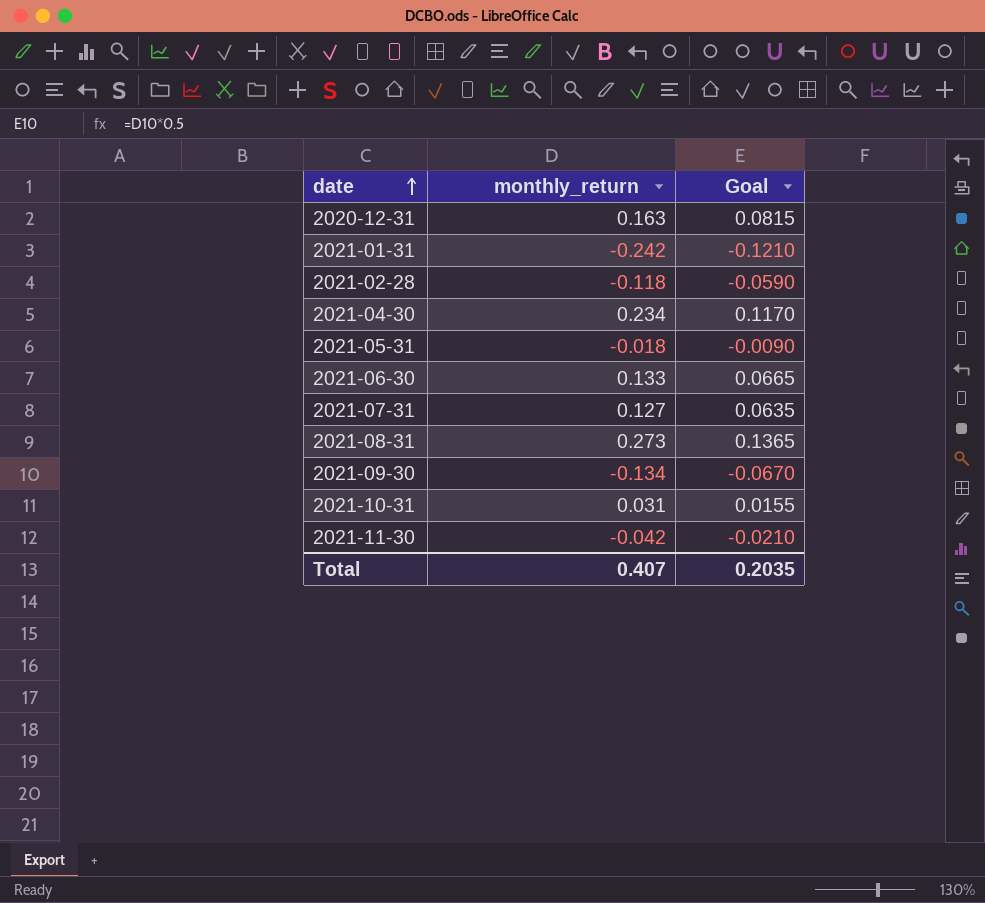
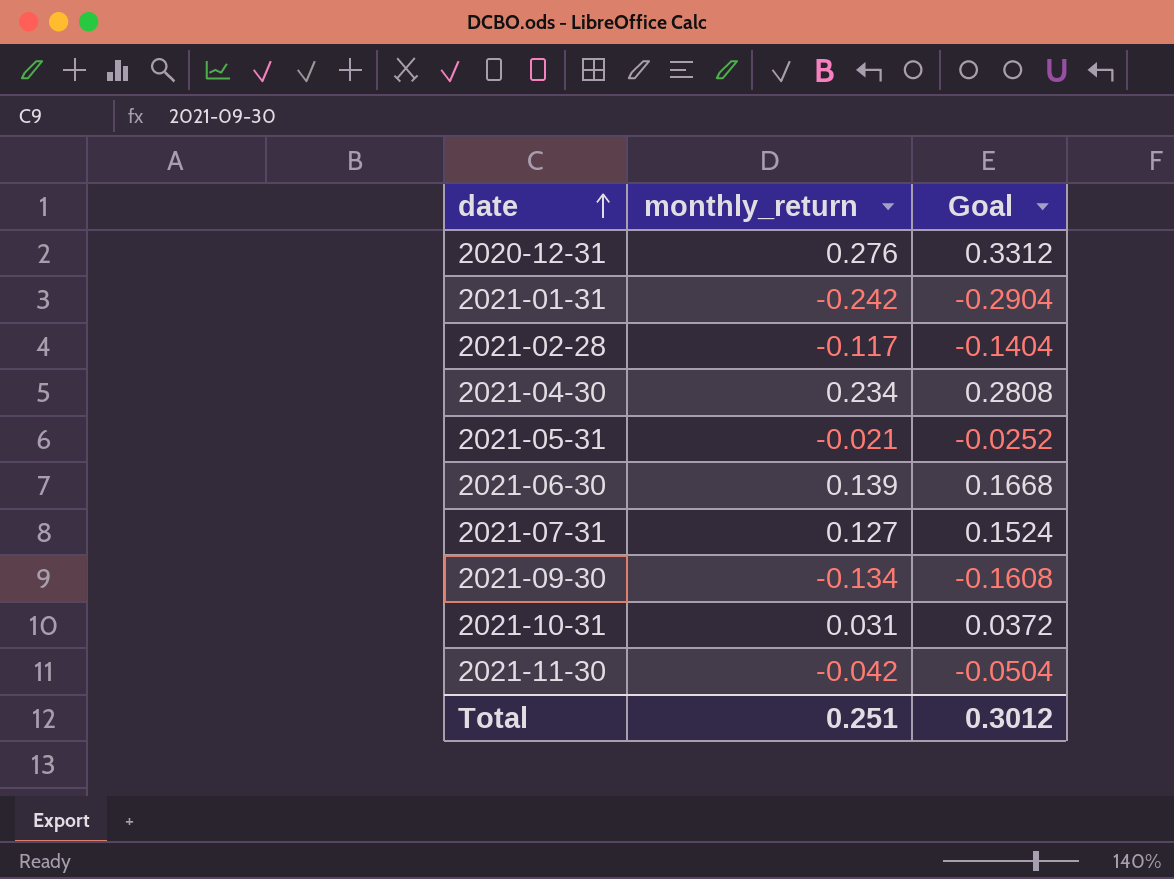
column Goal | formula: [monthly_return] * 0.5 -> [monthly_return] * 1.2
row 2021-08-31: 0.273 | 0.1365 -> none
2020-12-31 | monthly_return: 0.163 -> 0.276
2021-02-28 | monthly_return: -0.118 -> -0.117
2021-05-31 | monthly_return: -0.018 -> -0.021
2021-06-30 | monthly_return: 0.133 -> 0.139
Total | monthly_return: 0.407 -> 0.251
Total | Goal: 0.2035 -> 0.3012

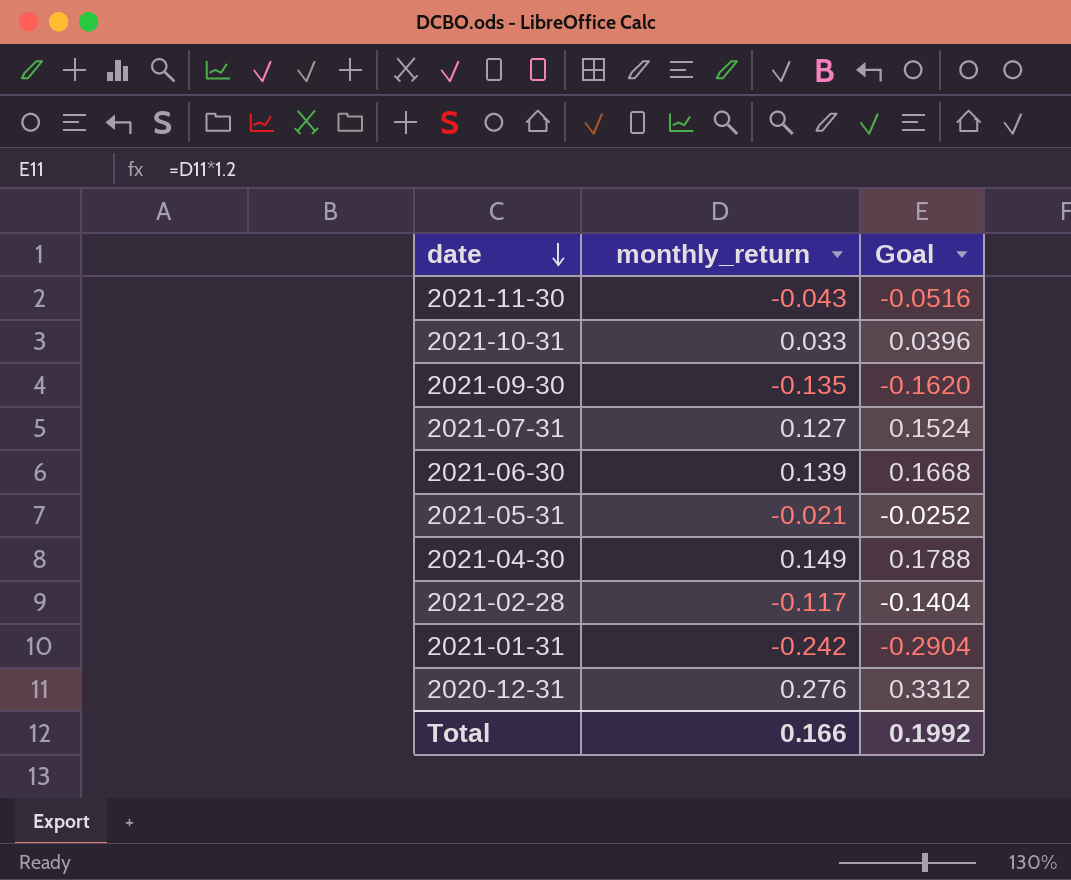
row order: date ascending -> date descending
2021-11-30 | monthly_return: -0.042 -> -0.043
2021-11-30 | Goal: -0.0504 -> -0.0516
2021-10-31 | monthly_return: 0.031 -> 0.033
2021-10-31 | Goal: 0.0372 -> 0.0396
2021-09-30 | monthly_return: -0.134 -> -0.135
2021-09-30 | Goal: -0.1608 -> -0.1620
2021-04-30 | monthly_return: 0.234 -> 0.149
2021-04-30 | Goal: 0.2808 -> 0.1788
Total | monthly_return: 0.251 -> 0.166
Total | Goal: 0.3012 -> 0.1992

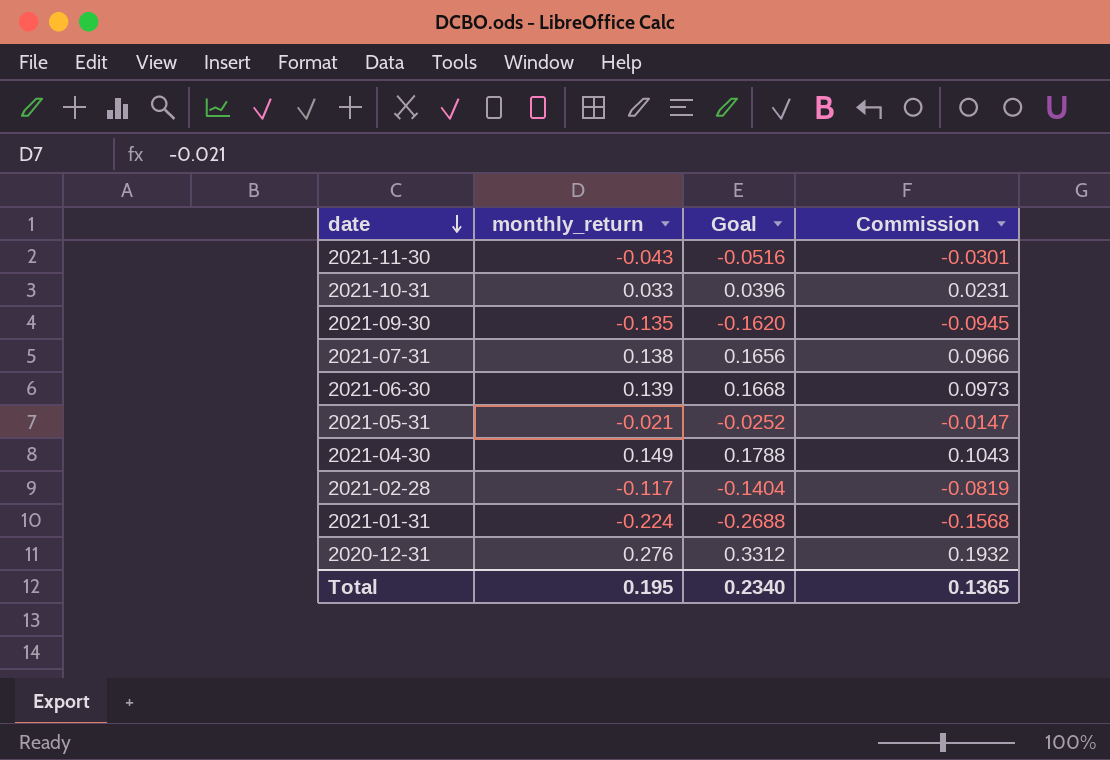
column Commission | formula: none -> [monthly_return] * 0.7
2021-07-31 | monthly_return: 0.127 -> 0.138
2021-07-31 | Goal: 0.1524 -> 0.1656
2021-01-31 | monthly_return: -0.242 -> -0.224
2021-01-31 | Goal: -0.2904 -> -0.2688
Total | monthly_return: 0.166 -> 0.195
Total | Goal: 0.1992 -> 0.2340

